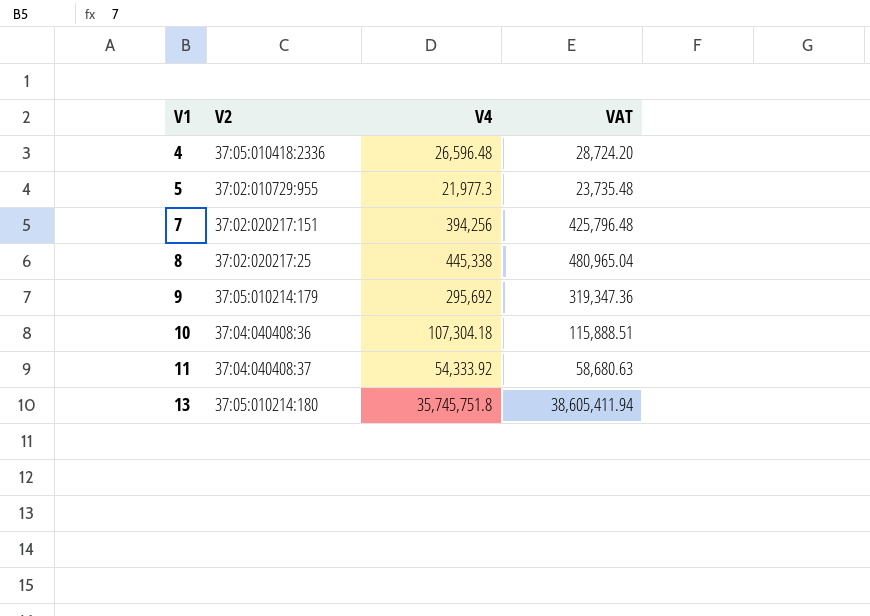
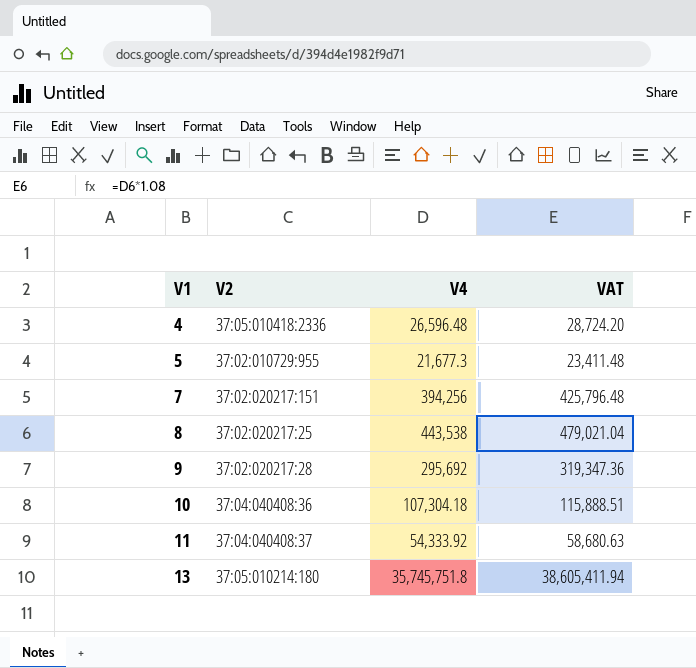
5 | V4: 21,977.3 -> 21,677.3
5 | VAT: 23,735.48 -> 23,411.48
8 | V4: 445,338 -> 443,538
8 | VAT: 480,965.04 -> 479,021.04
9 | V2: 37:05:010214:179 -> 37:02:020217:28

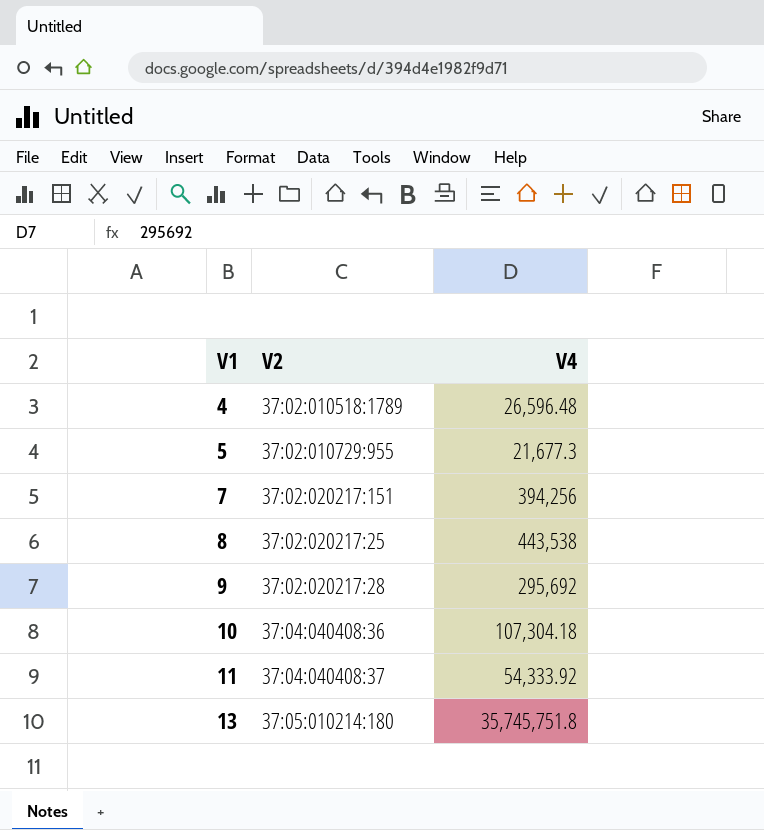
column VAT | formula: [V4] * 1.08 -> none
4 | V2: 37:05:010418:2336 -> 37:02:010518:1789

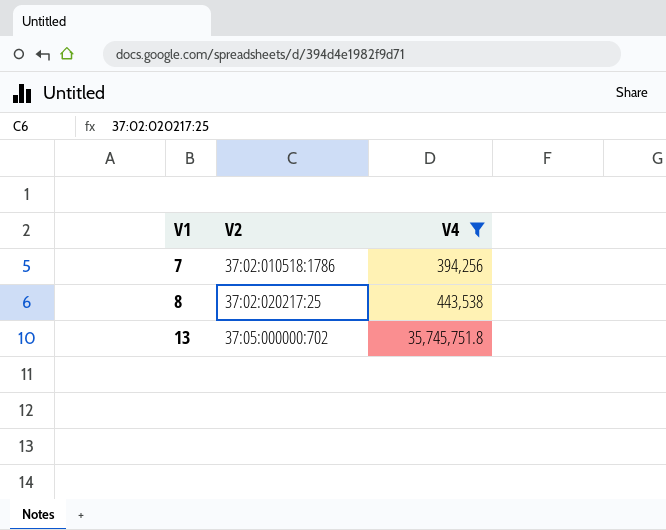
filter: none -> V4 >= 394,256
7 | V2: 37:02:020217:151 -> 37:02:010518:1786
13 | V2: 37:05:010214:180 -> 37:05:000000:702

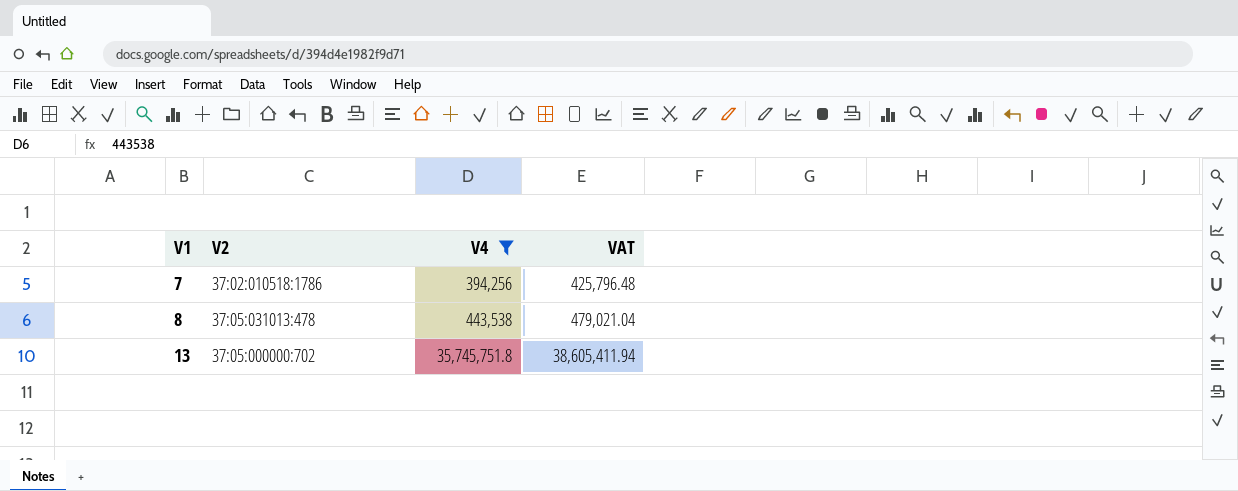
column VAT | formula: none -> [V4] * 1.08
8 | V2: 37:02:020217:25 -> 37:05:031013:478

